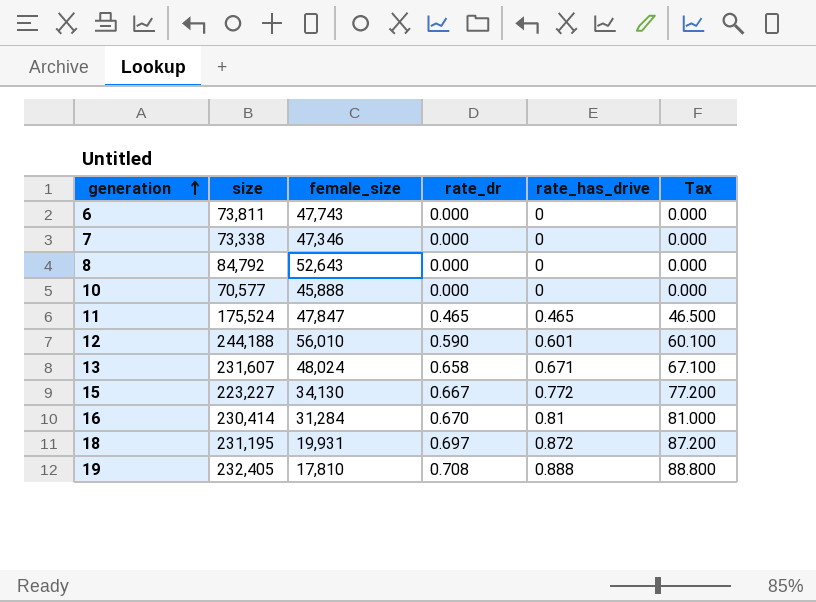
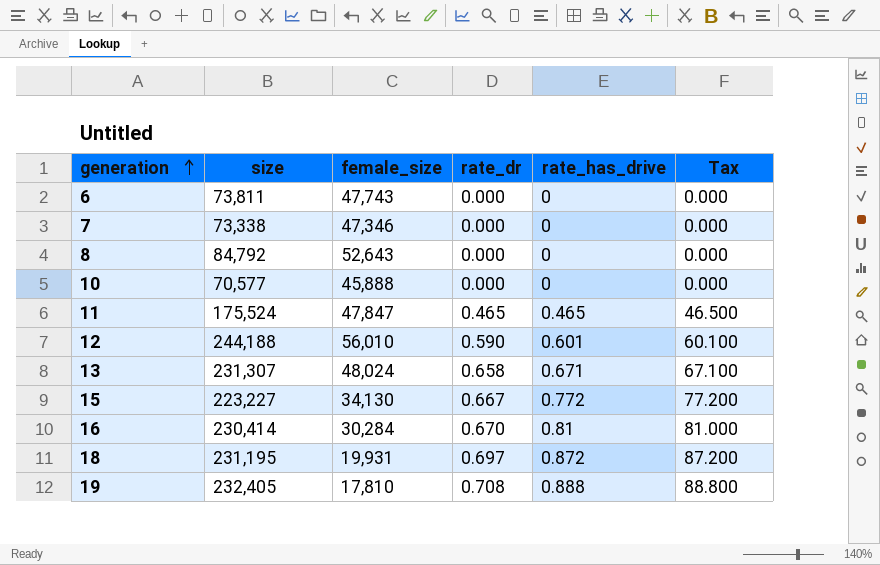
13 | size: 231,607 -> 231,307
16 | female_size: 31,284 -> 30,284

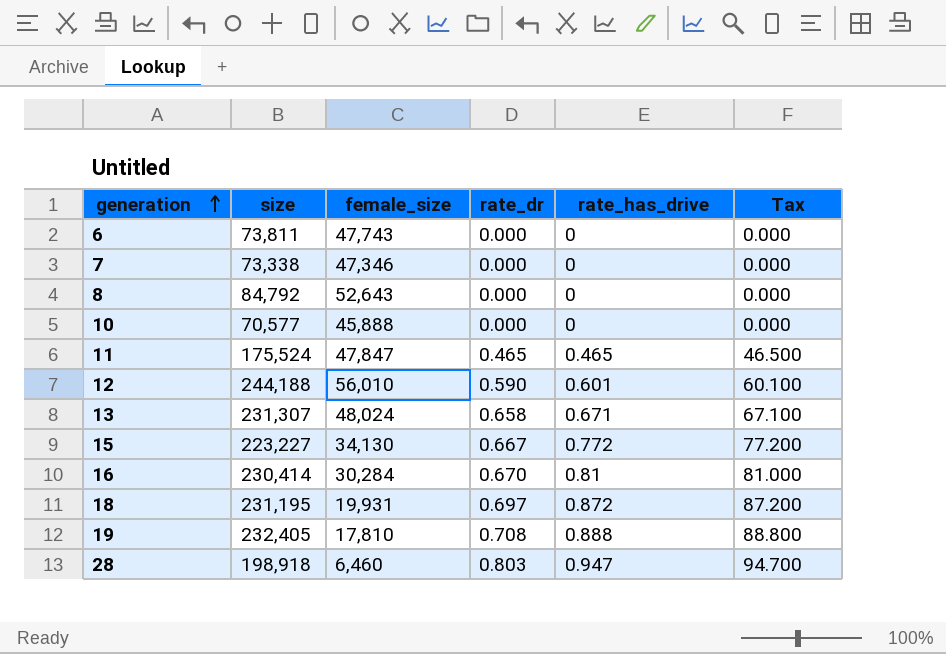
row 28: none -> 198,918 | 6,460 | 0.803 | 0.947 | 94.700

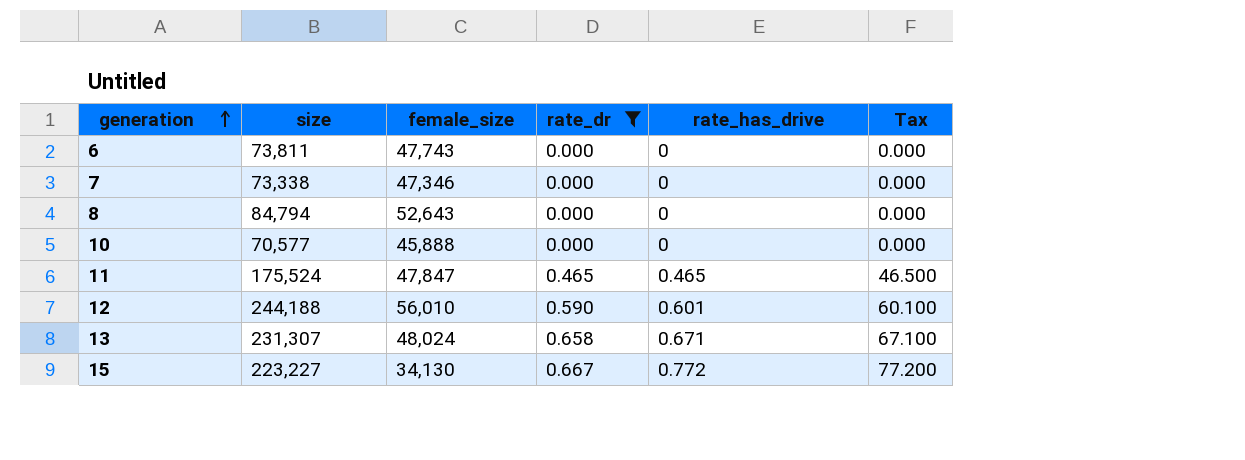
filter: none -> rate_dr <= 0.667
8 | size: 84,792 -> 84,794

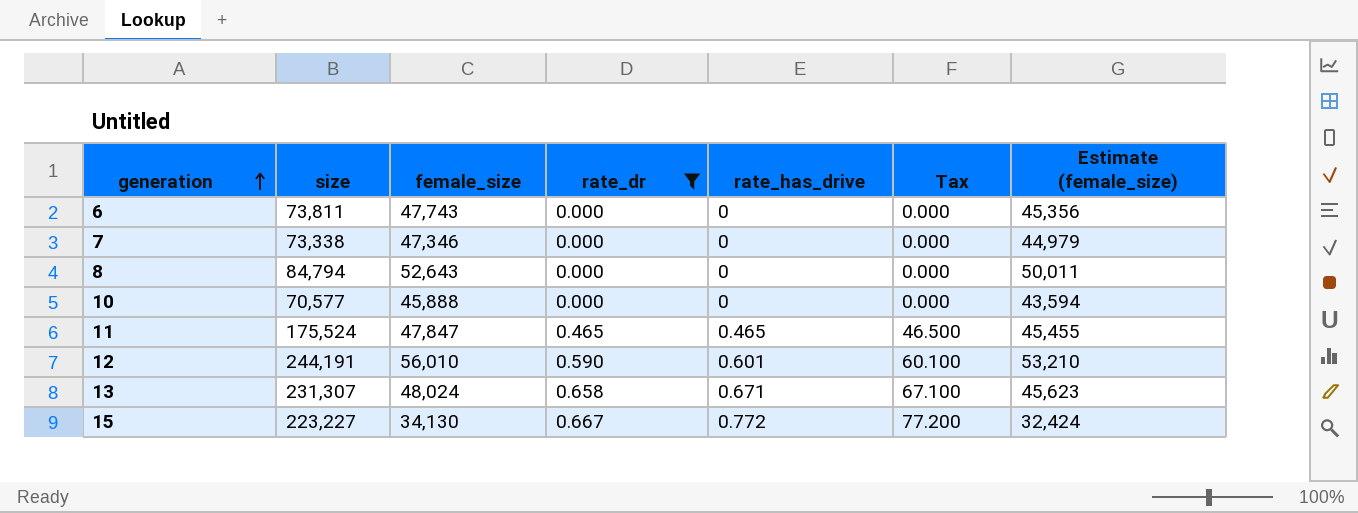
column Estimate (female_size) | formula: none -> [female_size] * 0.95
12 | size: 244,188 -> 244,191

